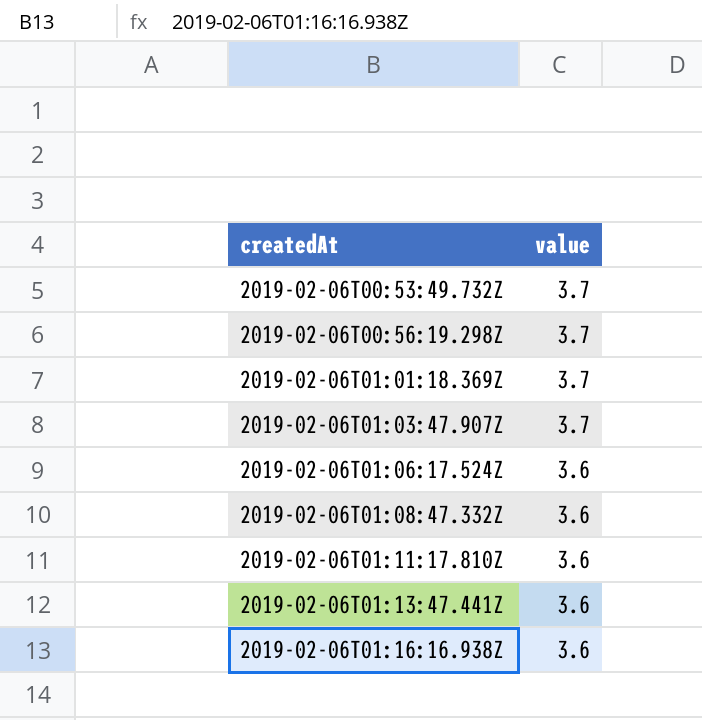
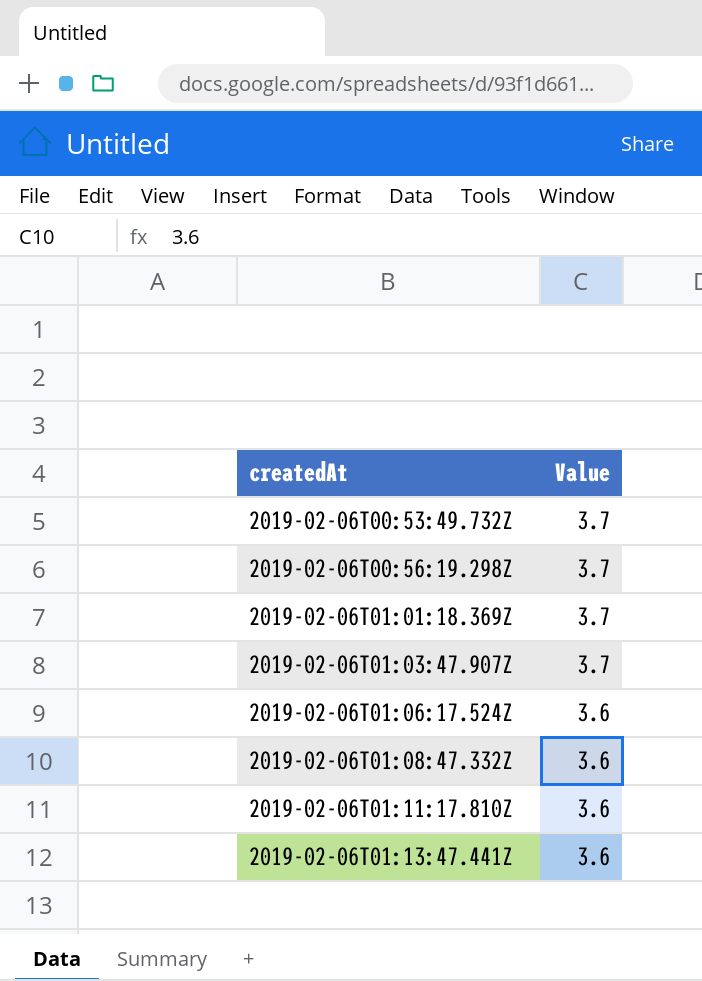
column name: value -> Value
row 2019-02-06T01:16:16.938Z: 3.6 -> none

